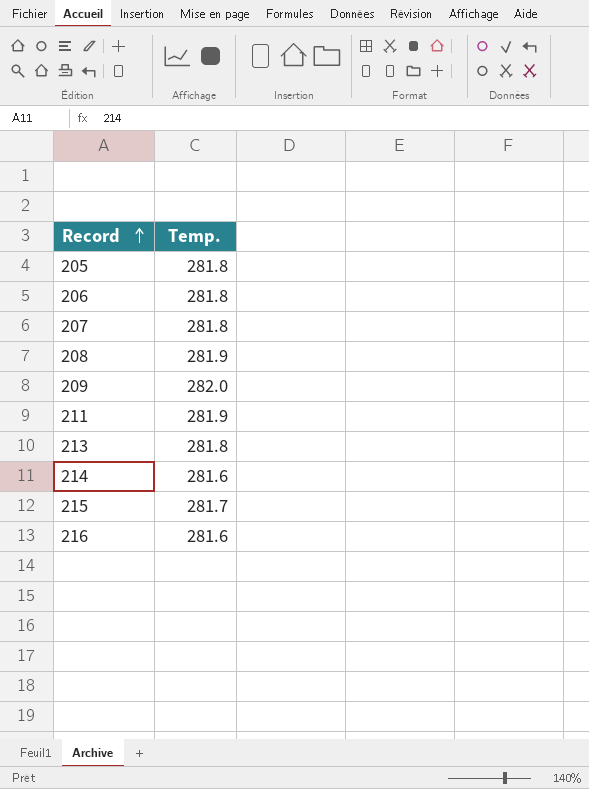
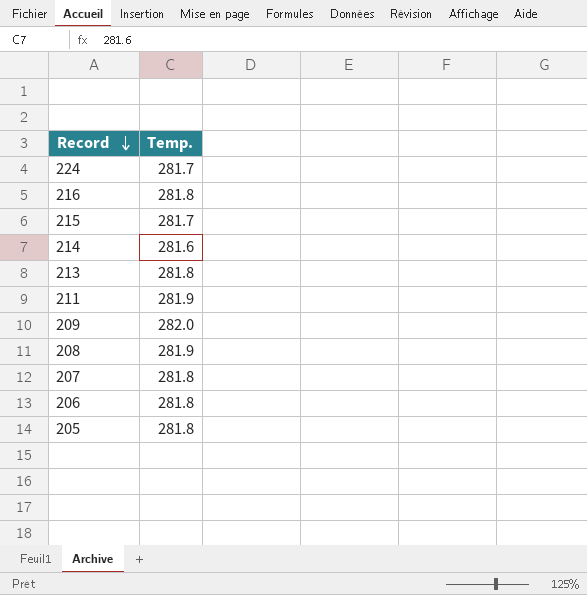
row order: Record ascending -> Record descending
row 224: none -> 281.7
216 | Temp.: 281.6 -> 281.8

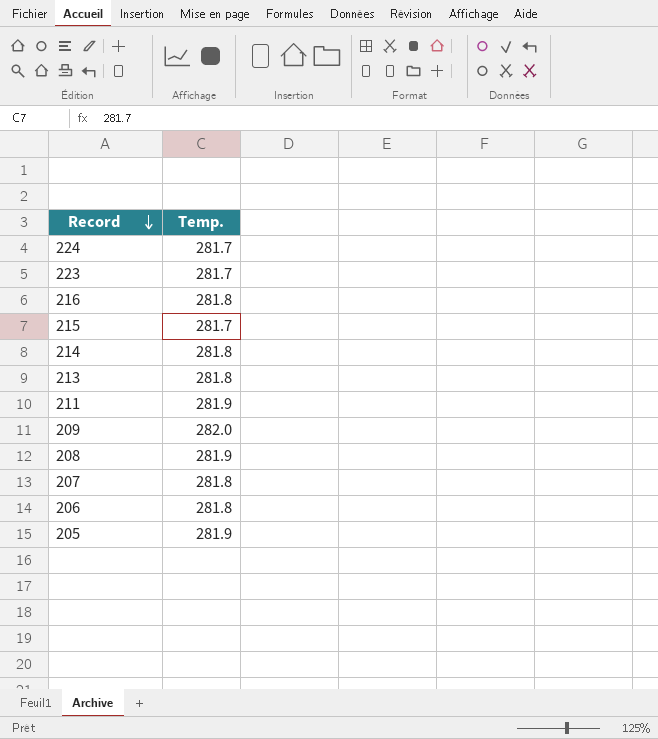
row 223: none -> 281.7
214 | Temp.: 281.6 -> 281.8
205 | Temp.: 281.8 -> 281.9

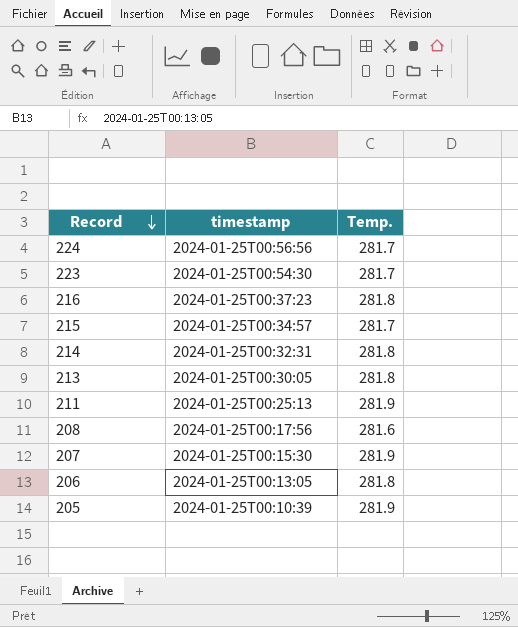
column timestamp | position: none -> 2
row 209: 282.0 -> none
208 | Temp.: 281.9 -> 281.6
207 | Temp.: 281.8 -> 281.9

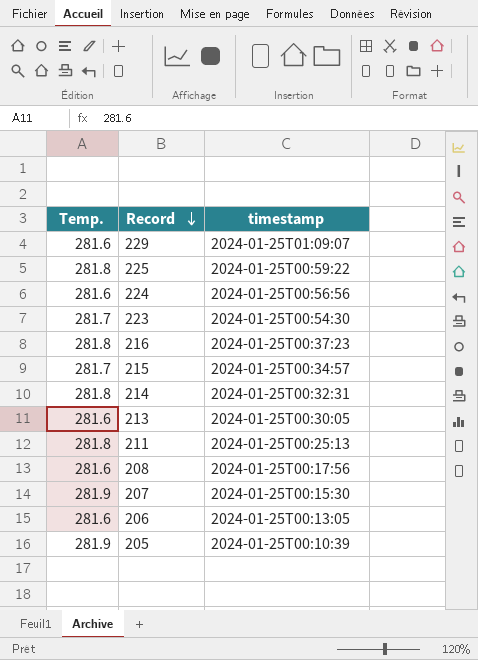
column Temp. | position: 3 -> 1
row 229: none -> 281.6 | 2024-01-25T01:09:07
row 225: none -> 281.8 | 2024-01-25T00:59:22
224 | Temp.: 281.7 -> 281.6
213 | Temp.: 281.8 -> 281.6
211 | Temp.: 281.9 -> 281.8
206 | Temp.: 281.8 -> 281.6

